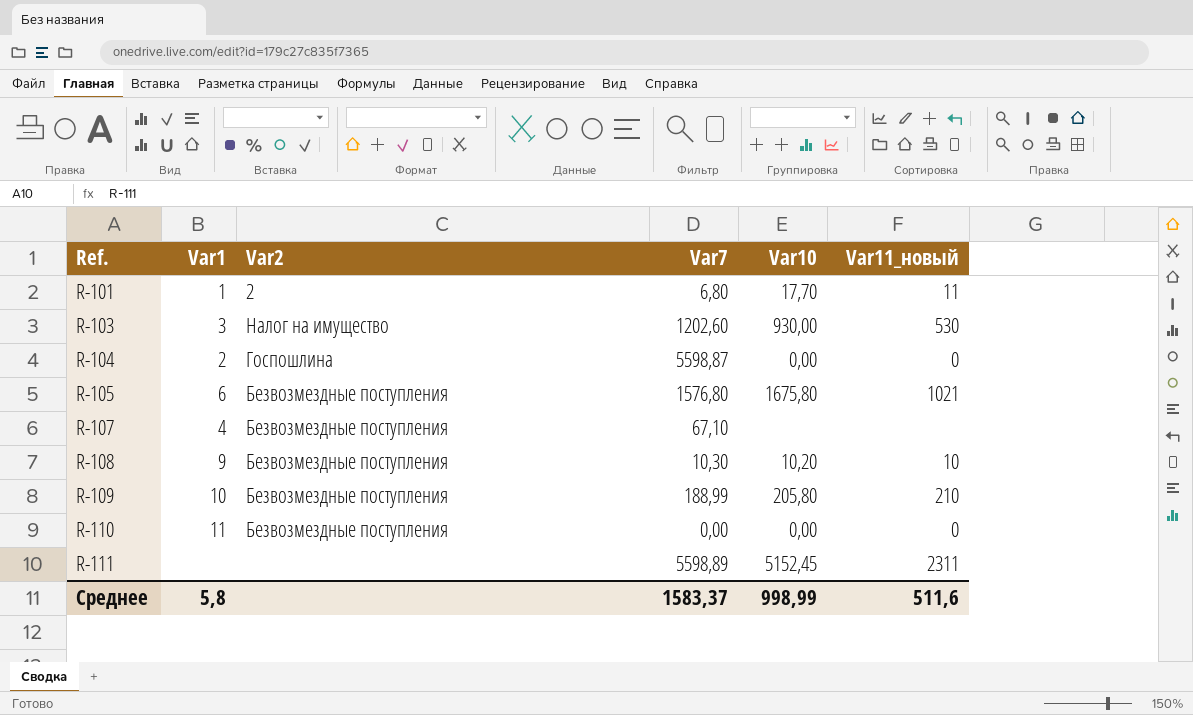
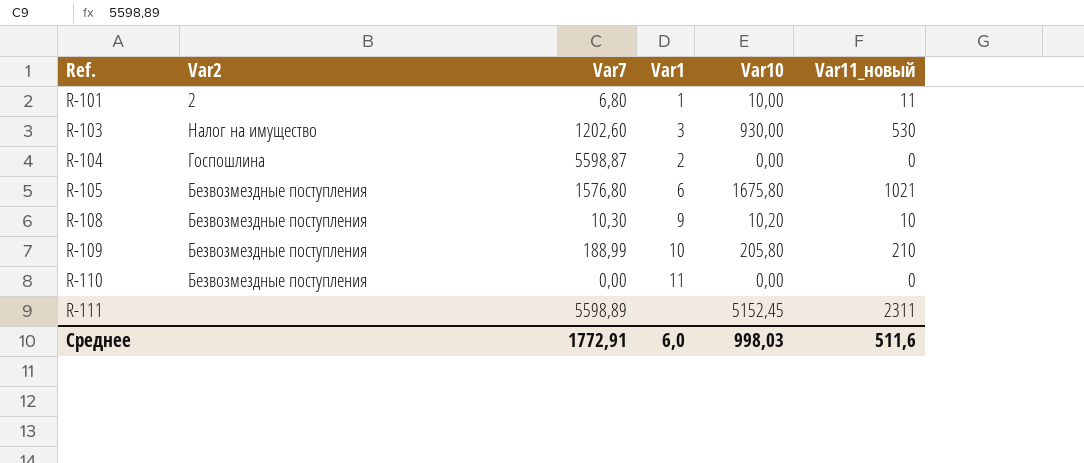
column Var1 | position: 2 -> 4
row R-107: 4 | Безвозмездные поступления | 67,10 | none | none -> none
R-101 | Var10: 17,70 -> 10,00
Среднее | Var7: 1583,37 -> 1772,91
Среднее | Var1: 5,8 -> 6,0
Среднее | Var10: 998,99 -> 998,03

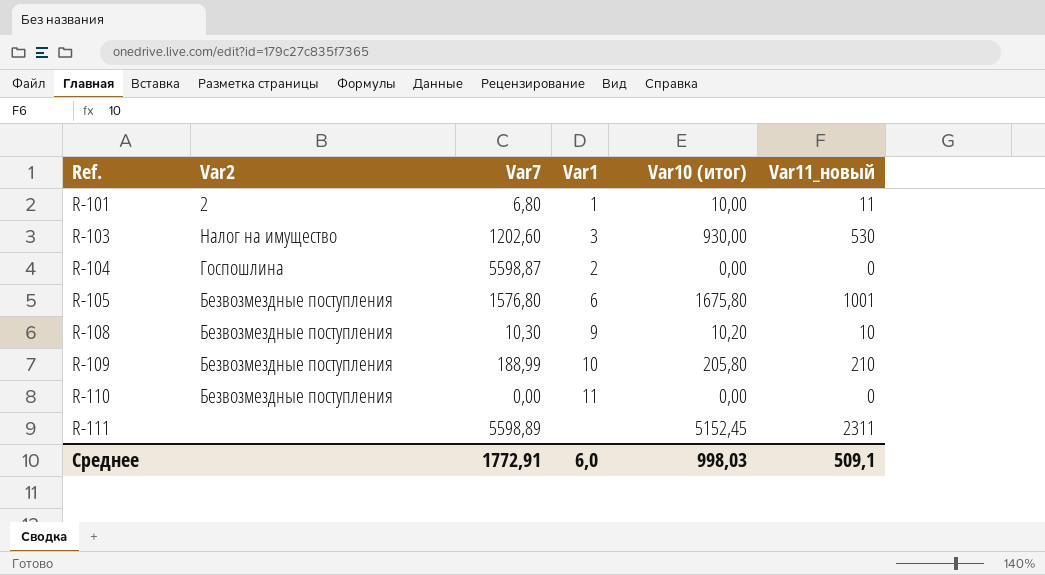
column name: Var10 -> Var10 (итог)
R-105 | Var11_новый: 1021 -> 1001
Среднее | Var11_новый: 511,6 -> 509,1

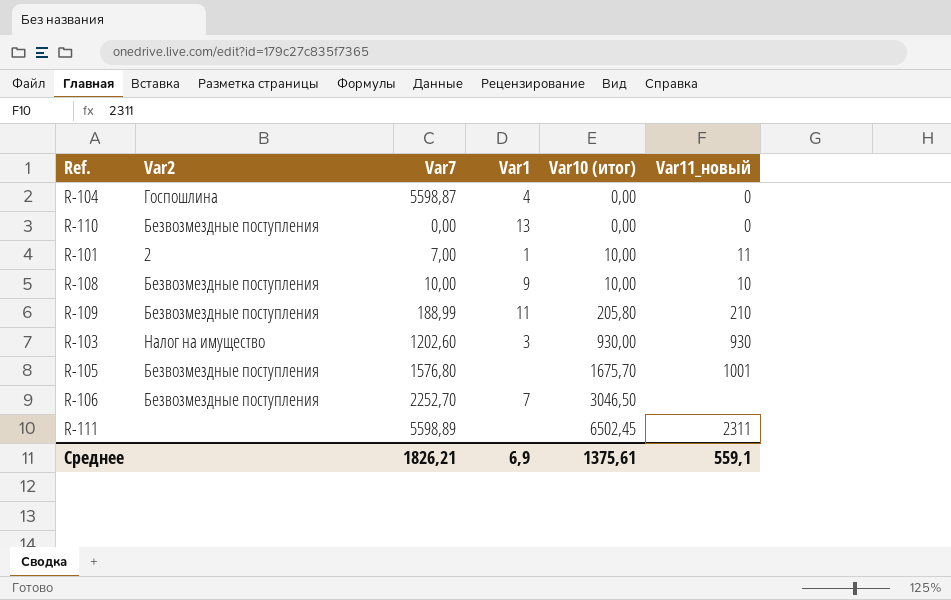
row order: Ref. ascending -> Var10 (итог) ascending
R-104 | Var1: 2 -> 4
R-110 | Var1: 11 -> 13
R-101 | Var7: 6,80 -> 7,00
R-108 | Var7: 10,30 -> 10,00
R-108 | Var10 (итог): 10,20 -> 10,00
R-109 | Var1: 10 -> 11
R-103 | Var11_новый: 530 -> 930
R-105 | Var1: 6 -> none
R-105 | Var10 (итог): 1675,80 -> 1675,70
row R-106: none -> Безвозмездные поступления | 2252,70 | 7 | 3046,50 | none
R-111 | Var10 (итог): 5152,45 -> 6502,45
Среднее | Var7: 1772,91 -> 1826,21
Среднее | Var1: 6,0 -> 6,9
Среднее | Var10 (итог): 998,03 -> 1375,61
Среднее | Var11_новый: 509,1 -> 559,1

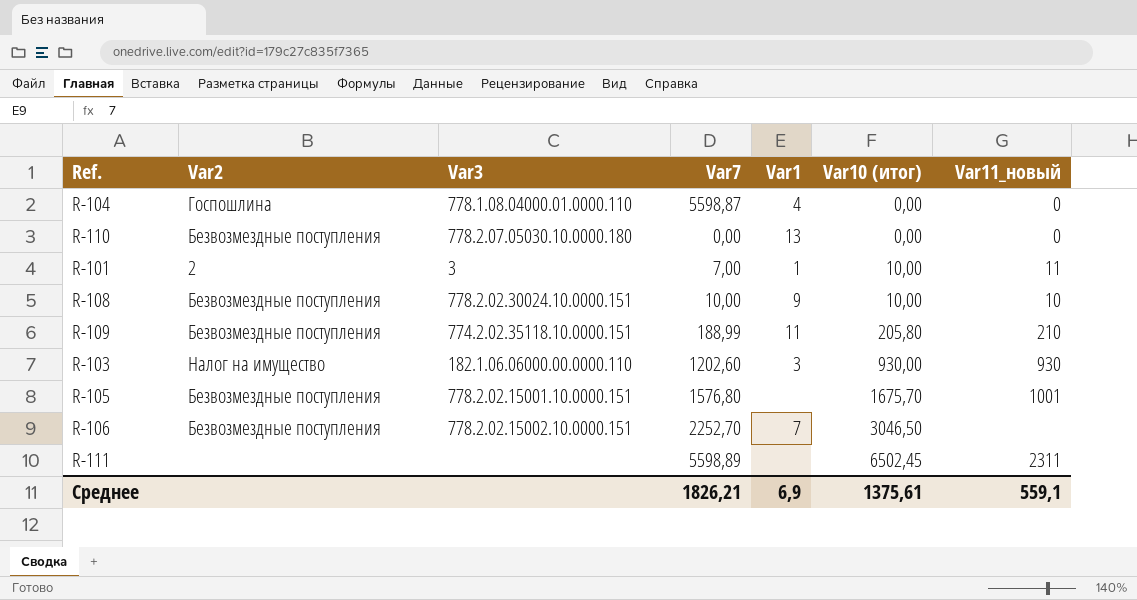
column Var3 | position: none -> 3

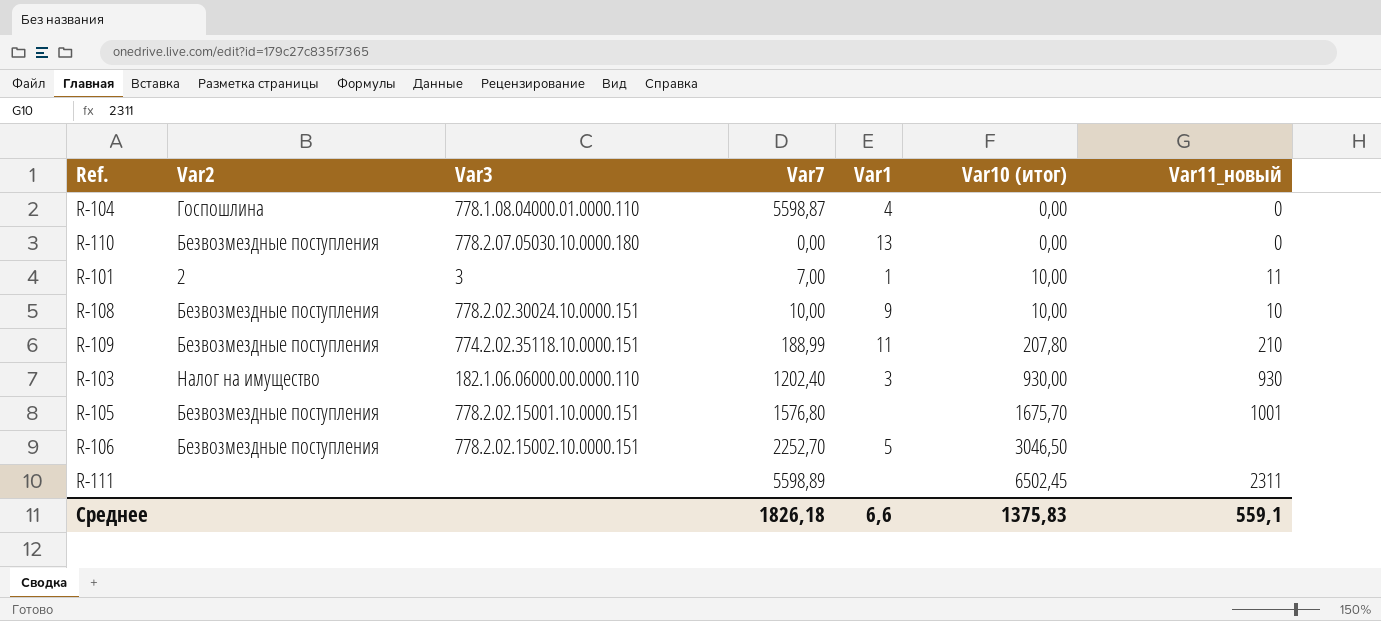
R-109 | Var10 (итог): 205,80 -> 207,80
R-103 | Var7: 1202,60 -> 1202,40
R-106 | Var1: 7 -> 5
Среднее | Var7: 1826,21 -> 1826,18
Среднее | Var1: 6,9 -> 6,6
Среднее | Var10 (итог): 1375,61 -> 1375,83

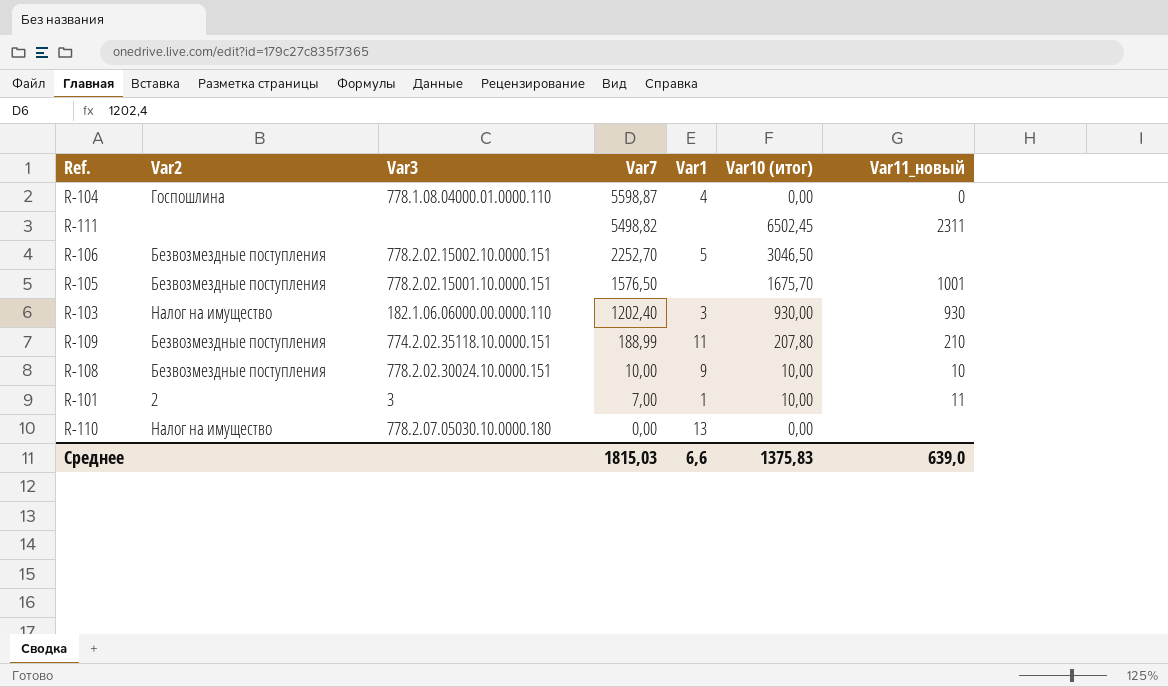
row order: Var10 (итог) ascending -> Var7 descending
R-111 | Var7: 5598,89 -> 5498,82
R-105 | Var7: 1576,80 -> 1576,50
R-110 | Var2: Безвозмездные поступления -> Налог на имущество
R-110 | Var11_новый: 0 -> none
Среднее | Var7: 1826,18 -> 1815,03
Среднее | Var11_новый: 559,1 -> 639,0

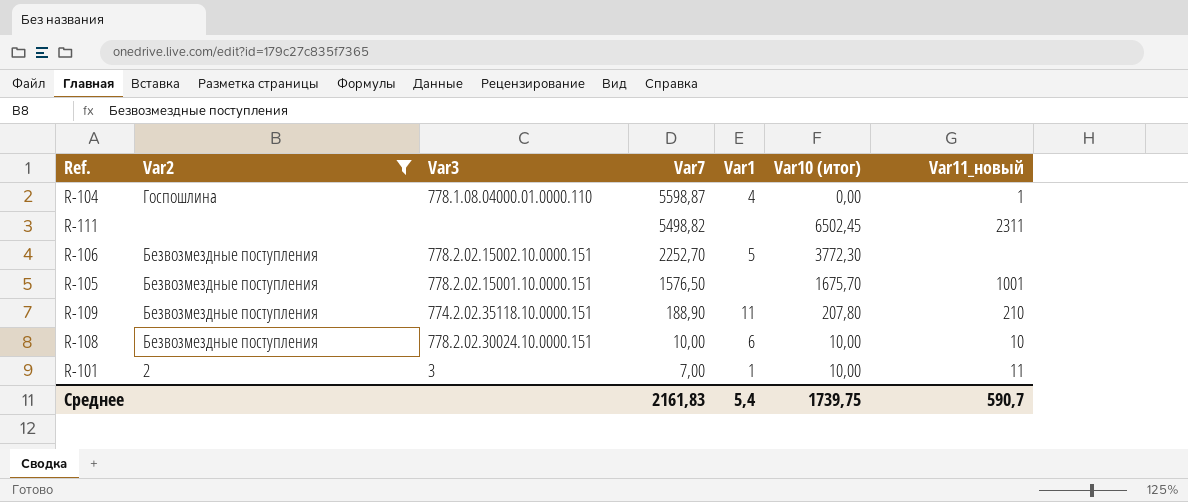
filter: none -> Var2 != Налог на имущество
R-104 | Var11_новый: 0 -> 1
R-106 | Var10 (итог): 3046,50 -> 3772,30
R-109 | Var7: 188,99 -> 188,90
R-108 | Var1: 9 -> 6
Среднее | Var7: 1815,03 -> 2161,83
Среднее | Var1: 6,6 -> 5,4
Среднее | Var10 (итог): 1375,83 -> 1739,75
Среднее | Var11_новый: 639,0 -> 590,7

